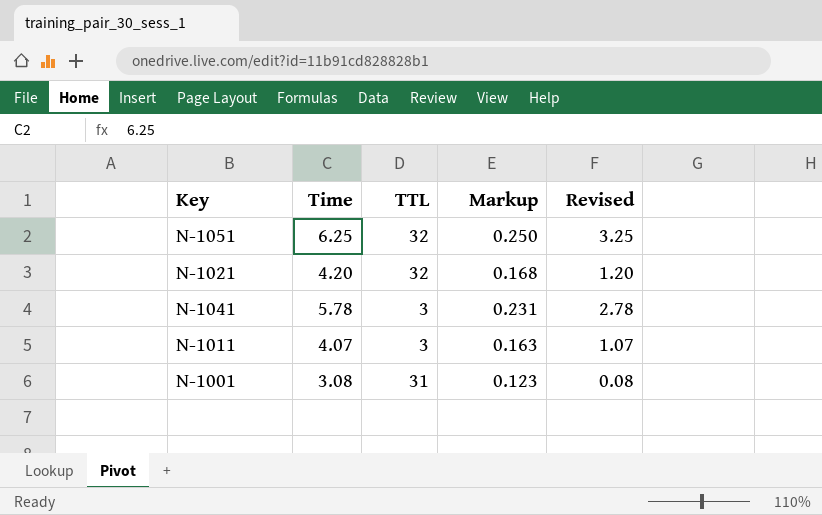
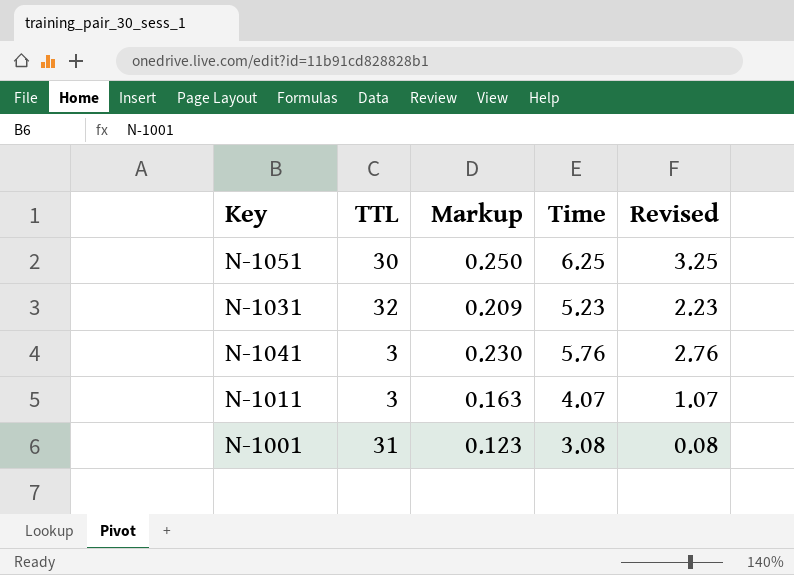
column Time | position: 2 -> 4
row N-1021: 4.20 | 32 | 0.168 | 1.20 -> none
N-1051 | TTL: 32 -> 30
row N-1031: none -> 32 | 0.209 | 5.23 | 2.23
N-1041 | Markup: 0.231 -> 0.230
N-1041 | Time: 5.78 -> 5.76
N-1041 | Revised: 2.78 -> 2.76

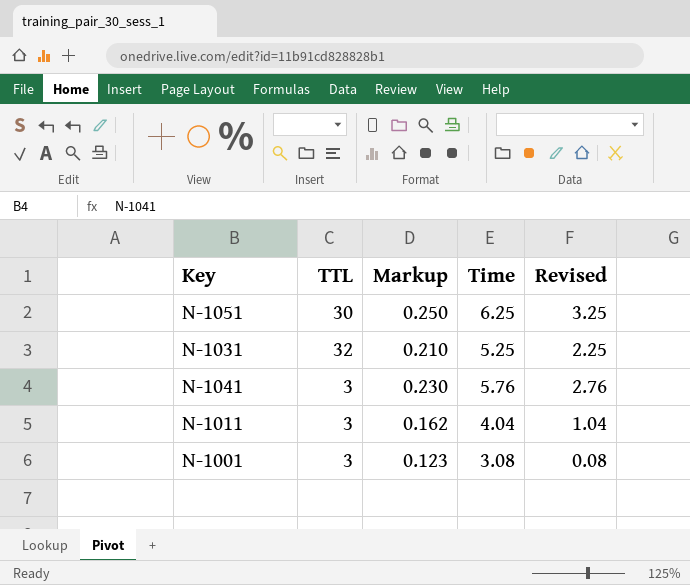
N-1031 | Markup: 0.209 -> 0.210
N-1031 | Time: 5.23 -> 5.25
N-1031 | Revised: 2.23 -> 2.25
N-1011 | Markup: 0.163 -> 0.162
N-1011 | Time: 4.07 -> 4.04
N-1011 | Revised: 1.07 -> 1.04
N-1001 | TTL: 31 -> 3

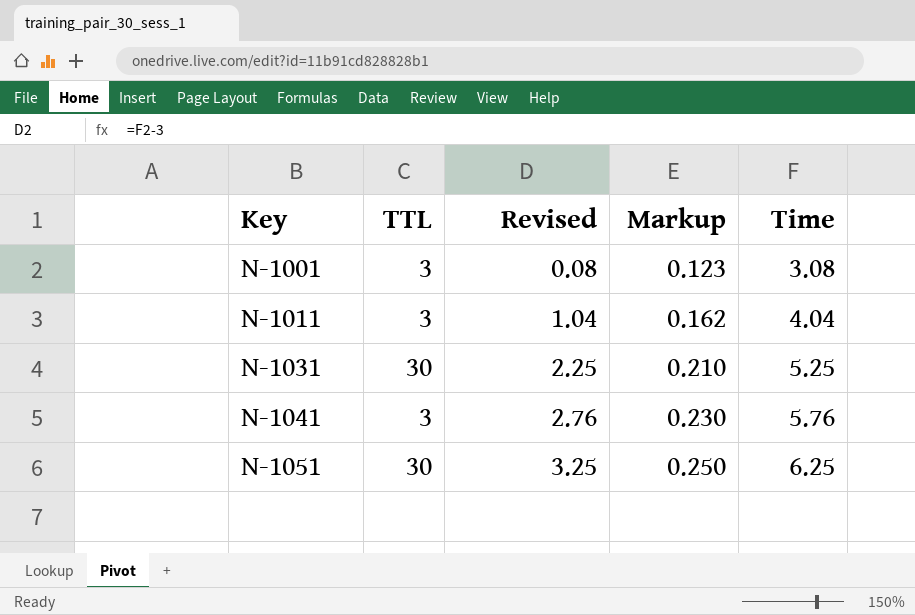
row order: none -> Key ascending
column Revised | position: 5 -> 3
N-1031 | TTL: 32 -> 30

